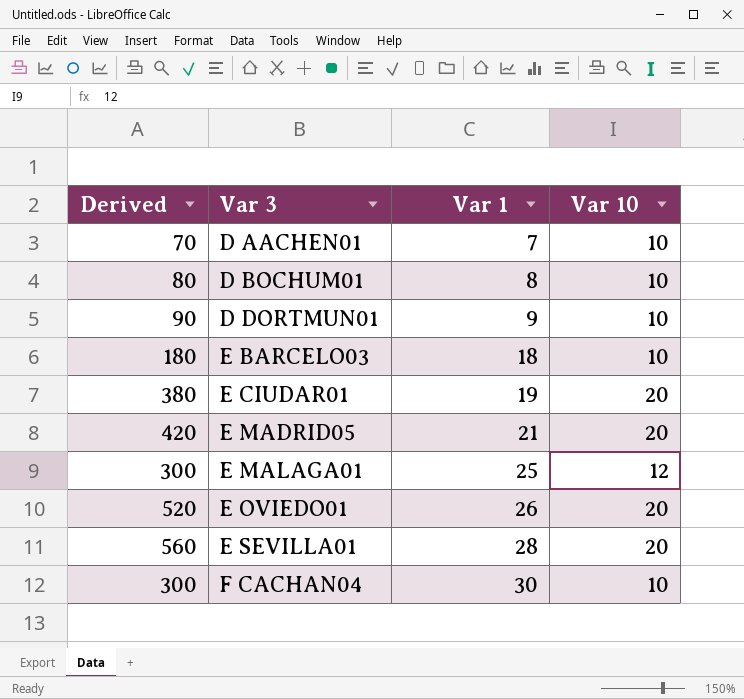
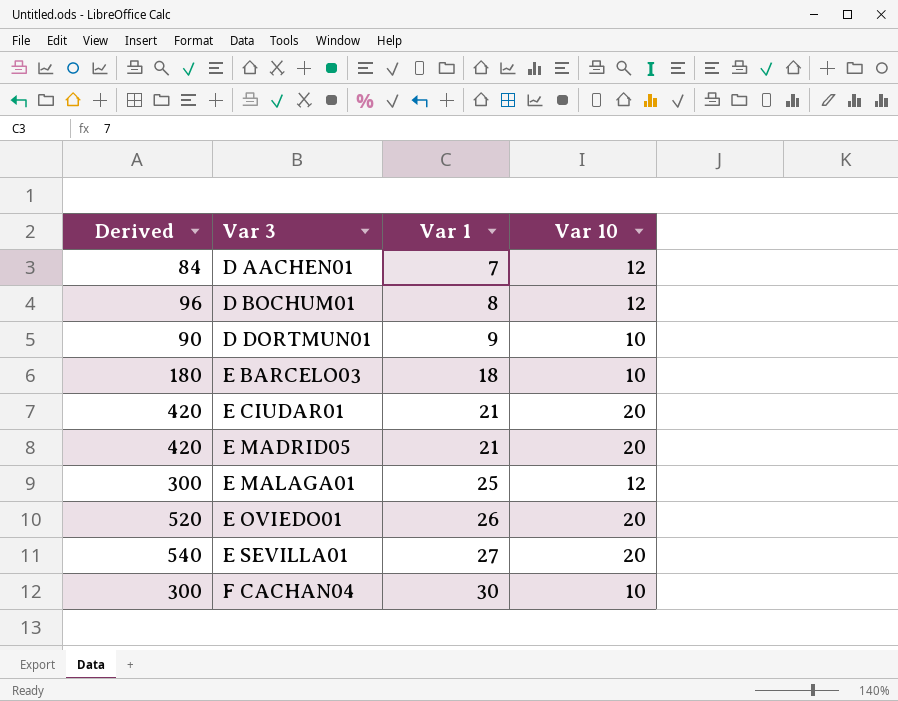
D AACHEN01 | Derived: 70 -> 84
D AACHEN01 | Var 10: 10 -> 12
D BOCHUM01 | Derived: 80 -> 96
D BOCHUM01 | Var 10: 10 -> 12
E CIUDAR01 | Derived: 380 -> 420
E CIUDAR01 | Var 1: 19 -> 21
E SEVILLA01 | Derived: 560 -> 540
E SEVILLA01 | Var 1: 28 -> 27

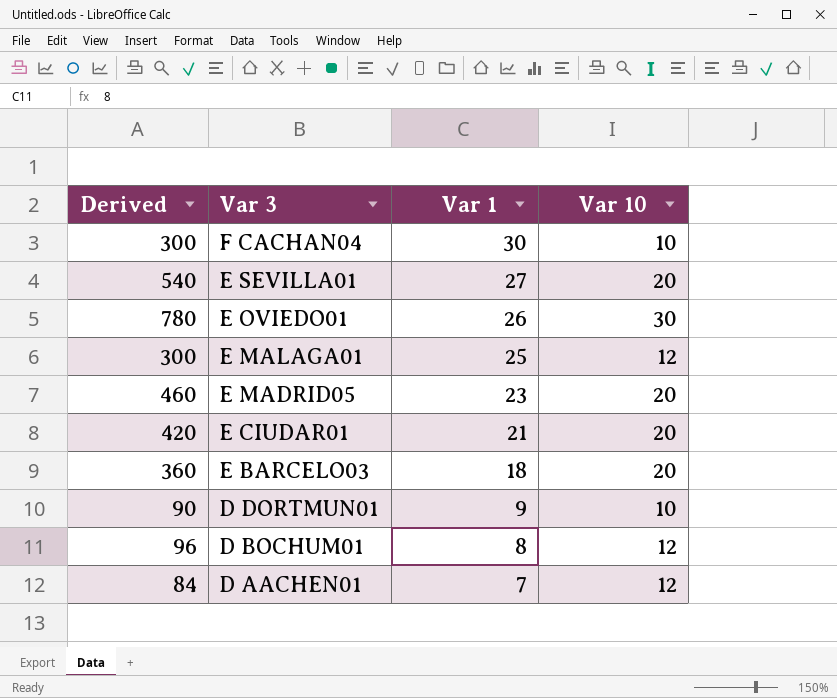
row order: Var 3 ascending -> Var 3 descending
E OVIEDO01 | Derived: 520 -> 780
E OVIEDO01 | Var 10: 20 -> 30
E MADRID05 | Derived: 420 -> 460
E MADRID05 | Var 1: 21 -> 23
E BARCELO03 | Derived: 180 -> 360
E BARCELO03 | Var 10: 10 -> 20

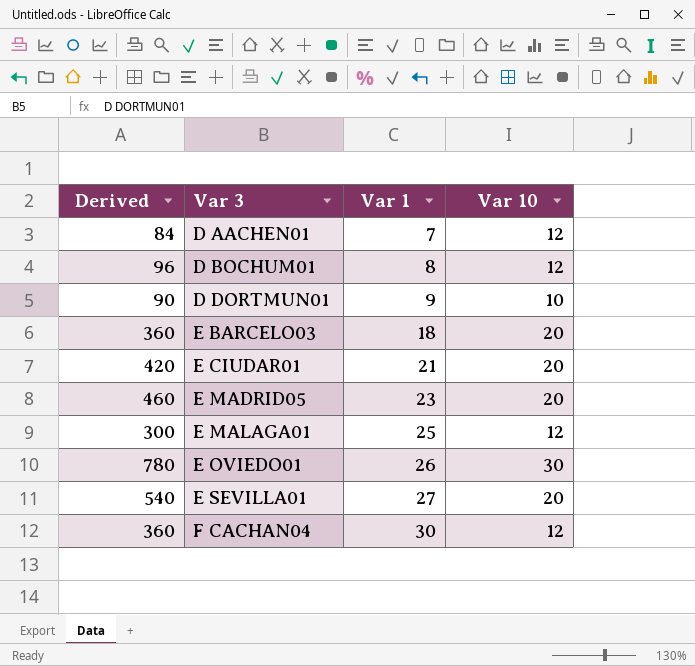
row order: Var 3 descending -> Var 3 ascending
F CACHAN04 | Derived: 300 -> 360
F CACHAN04 | Var 10: 10 -> 12

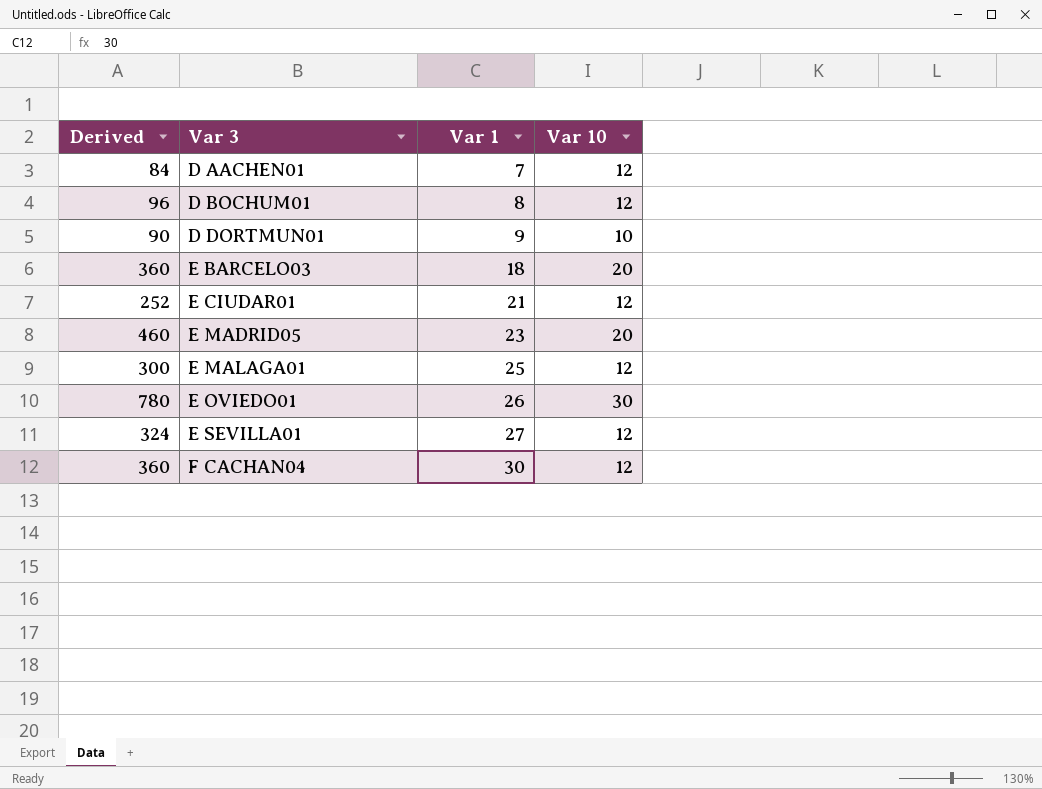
E CIUDAR01 | Derived: 420 -> 252
E CIUDAR01 | Var 10: 20 -> 12
E SEVILLA01 | Derived: 540 -> 324
E SEVILLA01 | Var 10: 20 -> 12

